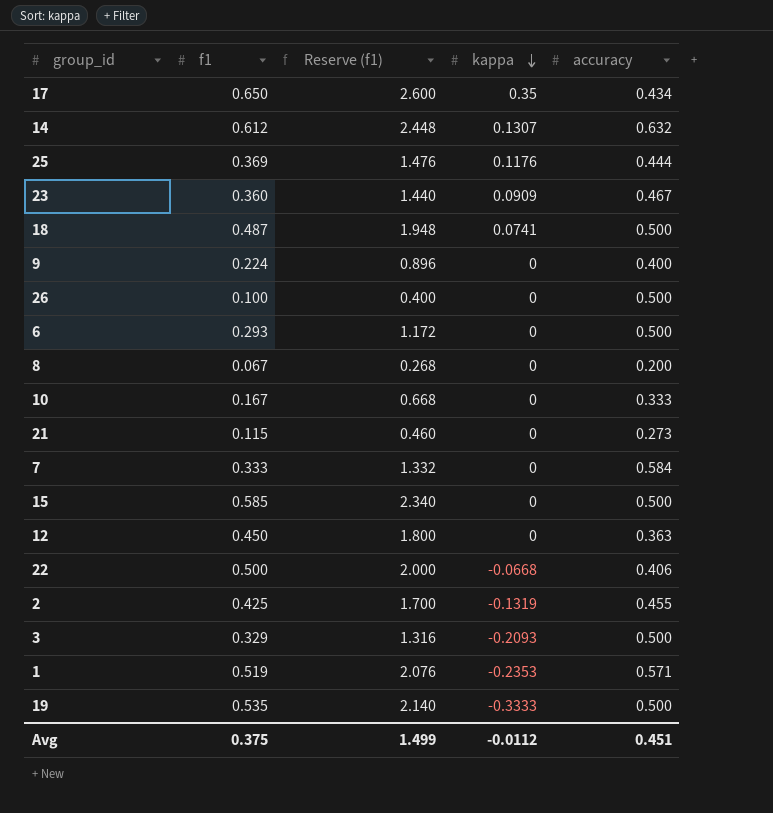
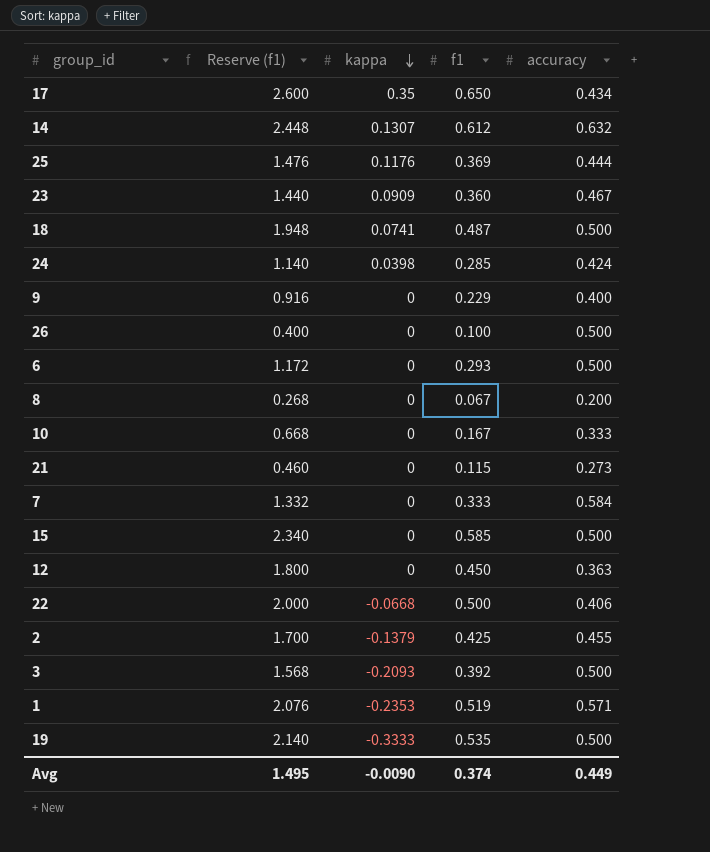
column f1 | position: 2 -> 4
row 24: none -> 1.140 | 0.0398 | 0.285 | 0.424
9 | Reserve (f1): 0.896 -> 0.916
9 | f1: 0.224 -> 0.229
2 | kappa: -0.1319 -> -0.1379
3 | Reserve (f1): 1.316 -> 1.568
3 | f1: 0.329 -> 0.392
Avg | Reserve (f1): 1.499 -> 1.495
Avg | kappa: -0.0112 -> -0.0090
Avg | f1: 0.375 -> 0.374
Avg | accuracy: 0.451 -> 0.449

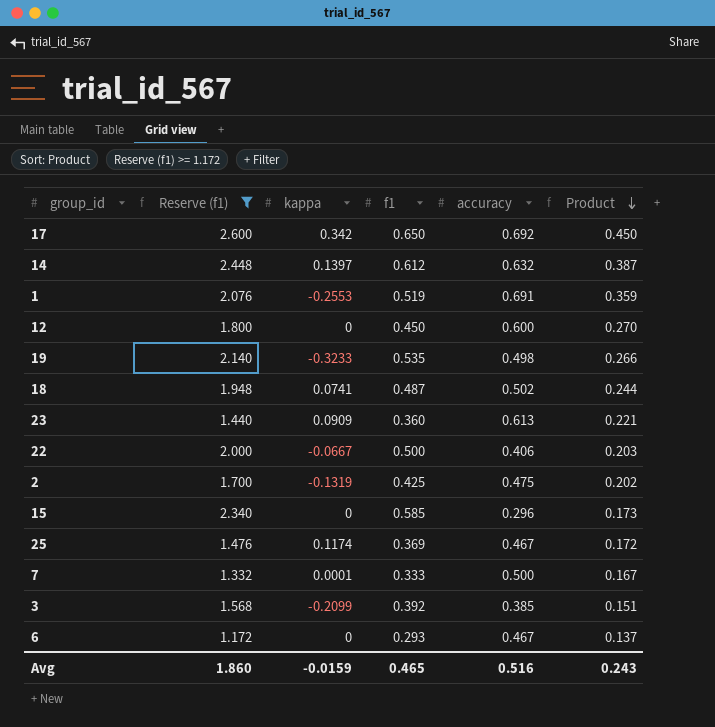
filter: none -> Reserve (f1) >= 1.172
row order: kappa descending -> Product descending
column Product | formula: none -> [f1] * [accuracy]
17 | kappa: 0.35 -> 0.342
17 | accuracy: 0.434 -> 0.692
14 | kappa: 0.1307 -> 0.1397
1 | kappa: -0.2353 -> -0.2553
1 | accuracy: 0.571 -> 0.691
12 | accuracy: 0.363 -> 0.600
19 | kappa: -0.3333 -> -0.3233
19 | accuracy: 0.500 -> 0.498
18 | accuracy: 0.500 -> 0.502
23 | accuracy: 0.467 -> 0.613
22 | kappa: -0.0668 -> -0.0667
2 | kappa: -0.1379 -> -0.1319
2 | accuracy: 0.455 -> 0.475
15 | accuracy: 0.500 -> 0.296
25 | kappa: 0.1176 -> 0.1174
25 | accuracy: 0.444 -> 0.467
7 | kappa: 0 -> 0.0001
7 | accuracy: 0.584 -> 0.500
3 | kappa: -0.2093 -> -0.2099
3 | accuracy: 0.500 -> 0.385
6 | accuracy: 0.500 -> 0.467
Avg | Reserve (f1): 1.495 -> 1.860
Avg | kappa: -0.0090 -> -0.0159
Avg | f1: 0.374 -> 0.465
Avg | accuracy: 0.449 -> 0.516

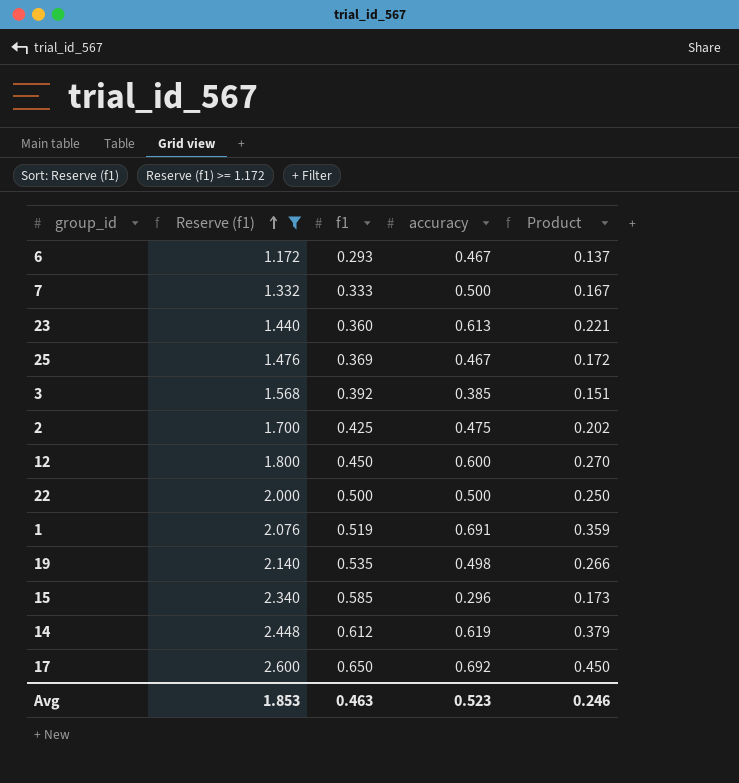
row order: Product descending -> Reserve (f1) ascending
column kappa | position: 3 -> none
row 18: 1.948 | 0.0741 | 0.487 | 0.502 | 0.244 -> none
22 | accuracy: 0.406 -> 0.500
22 | Product: 0.203 -> 0.250
14 | accuracy: 0.632 -> 0.619
14 | Product: 0.387 -> 0.379
Avg | Reserve (f1): 1.860 -> 1.853
Avg | f1: 0.465 -> 0.463
Avg | accuracy: 0.516 -> 0.523
Avg | Product: 0.243 -> 0.246

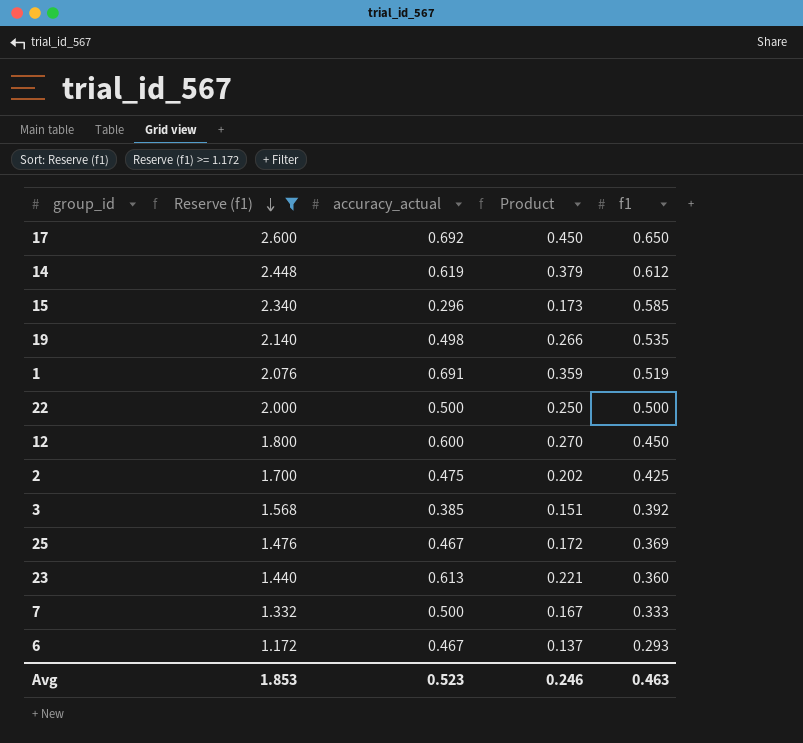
row order: Reserve (f1) ascending -> Reserve (f1) descending
column name: accuracy -> accuracy_actual
column f1 | position: 3 -> 5

